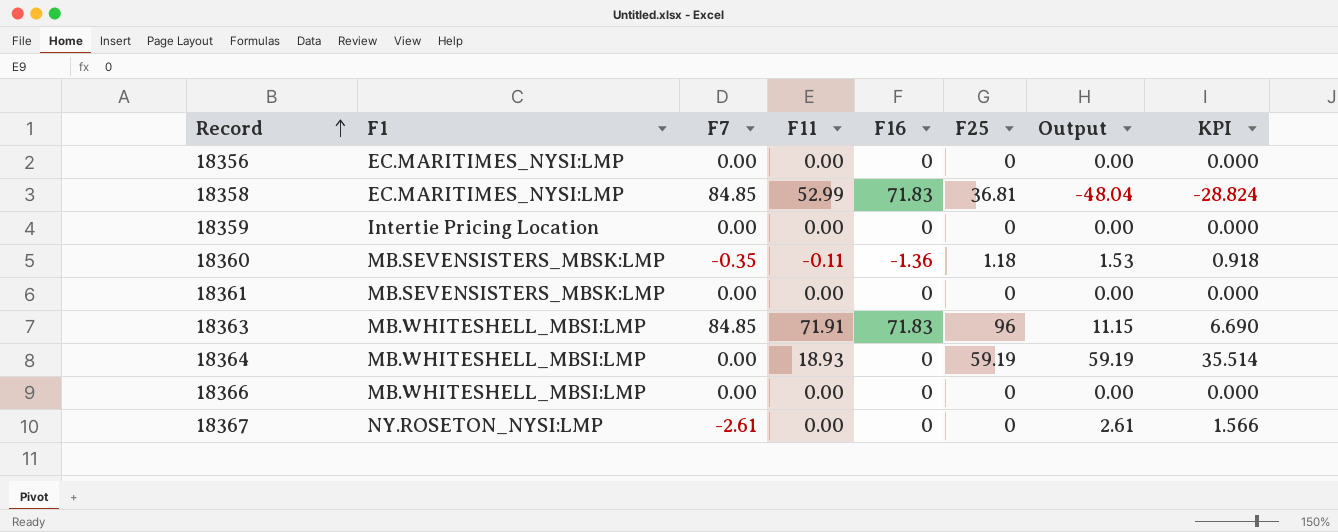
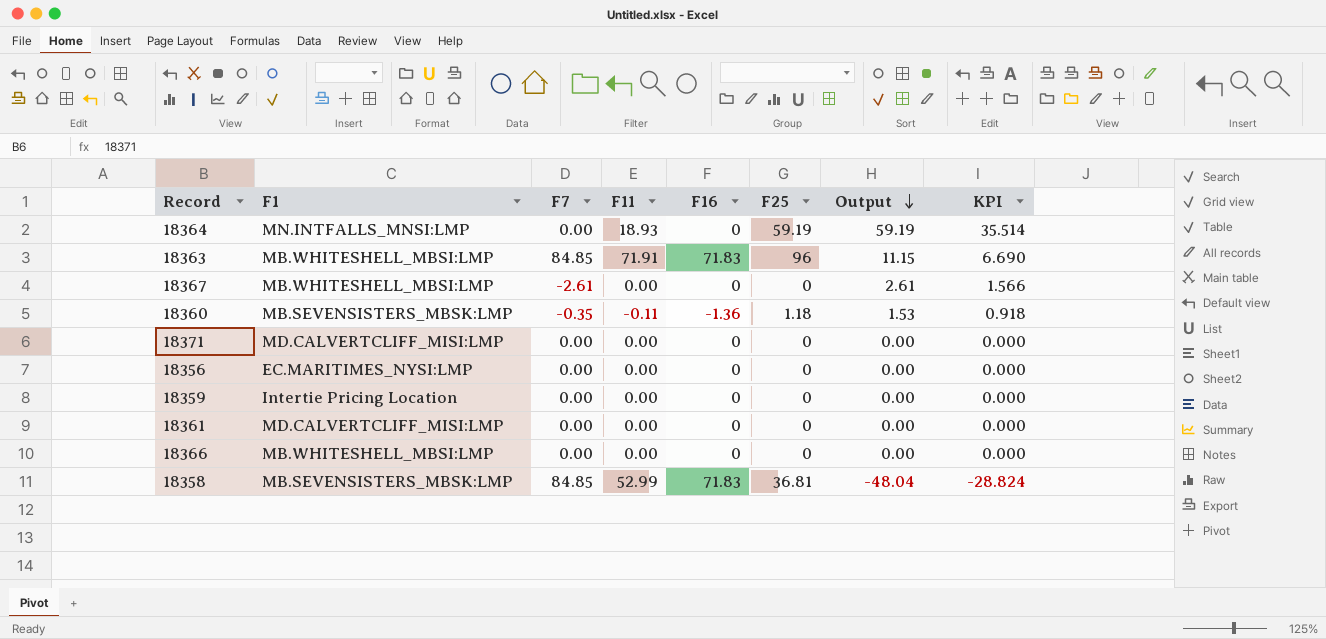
row order: Record ascending -> Output descending
18364 | F1: MB.WHITESHELL_MBSI:LMP -> MN.INTFALLS_MNSI:LMP
18367 | F1: NY.ROSETON_NYSI:LMP -> MB.WHITESHELL_MBSI:LMP
row 18371: none -> MD.CALVERTCLIFF_MISI:LMP | 0.00 | 0.00 | 0 | 0 | 0.00 | 0.000
18361 | F1: MB.SEVENSISTERS_MBSK:LMP -> MD.CALVERTCLIFF_MISI:LMP
18358 | F1: EC.MARITIMES_NYSI:LMP -> MB.SEVENSISTERS_MBSK:LMP

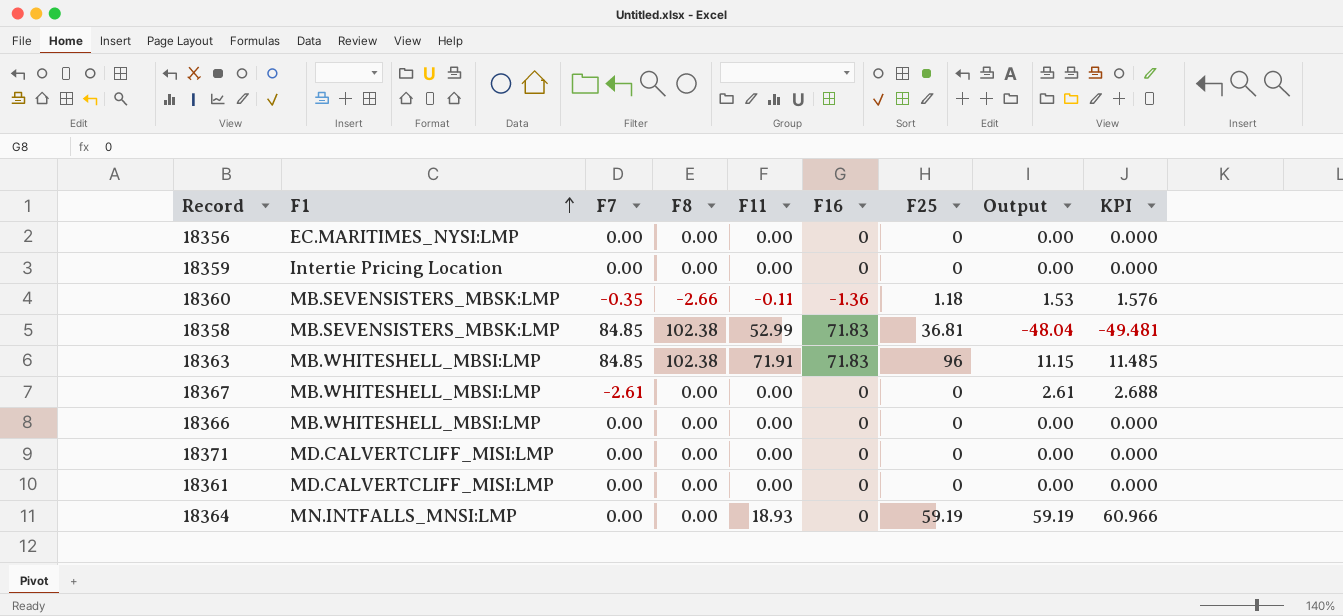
row order: Output descending -> F1 ascending
column F8 | position: none -> 4
column KPI | formula: [Output] * 0.6 -> [Output] * 1.03

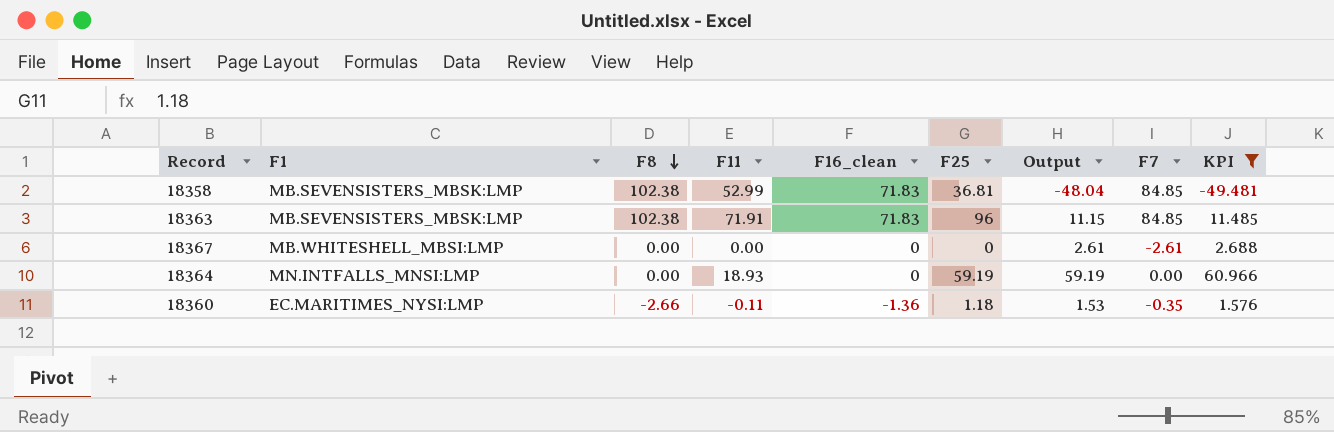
filter: none -> KPI != 0.000
row order: F1 ascending -> F8 descending
column name: F16 -> F16_clean
column F7 | position: 3 -> 8
18363 | F1: MB.WHITESHELL_MBSI:LMP -> MB.SEVENSISTERS_MBSK:LMP
18360 | F1: MB.SEVENSISTERS_MBSK:LMP -> EC.MARITIMES_NYSI:LMP

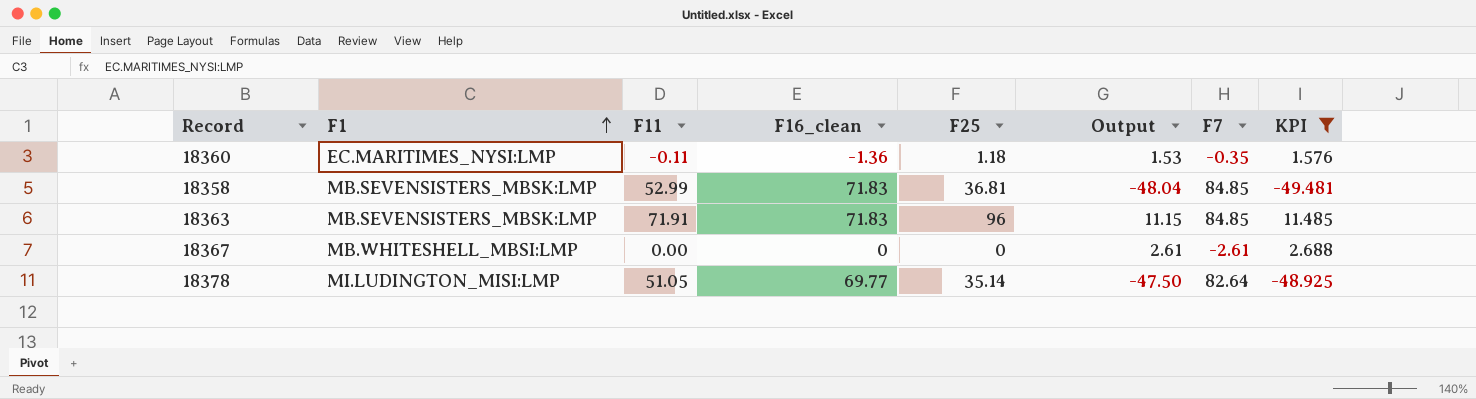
row order: F8 descending -> F1 ascending
column F8 | position: 3 -> none
row 18364: MN.INTFALLS_MNSI:LMP | 0.00 | 18.93 | 0 | 59.19 | 59.19 | 0.00 | 60.966 -> none
row 18378: none -> MI.LUDINGTON_MISI:LMP | 51.05 | 69.77 | 35.14 | -47.50 | 82.64 | -48.925

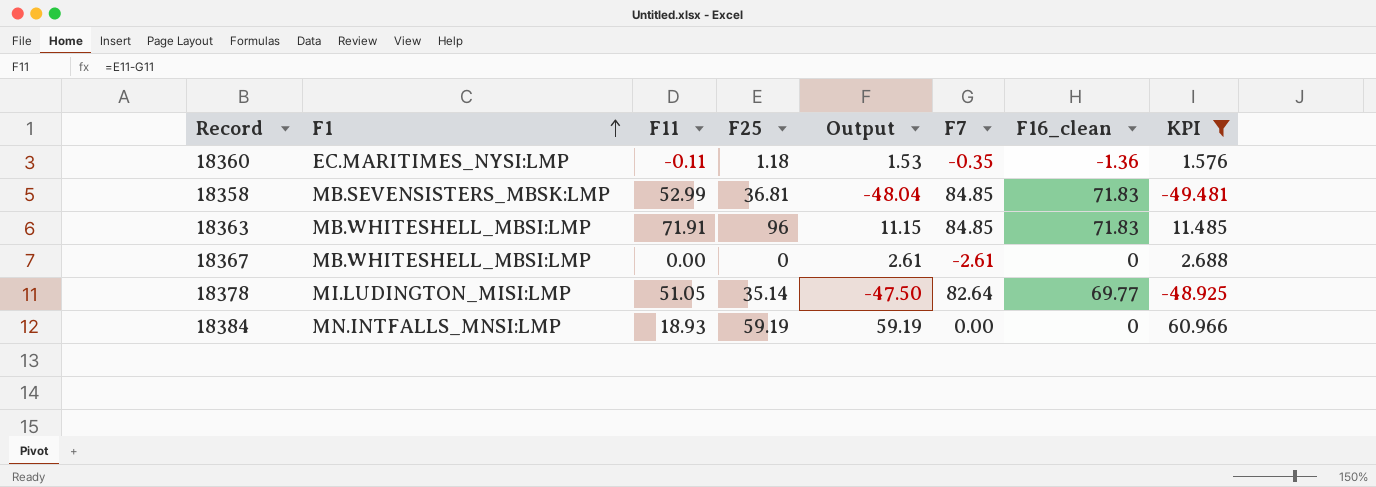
column F16_clean | position: 4 -> 7
18363 | F1: MB.SEVENSISTERS_MBSK:LMP -> MB.WHITESHELL_MBSI:LMP
row 18384: none -> MN.INTFALLS_MNSI:LMP | 18.93 | 59.19 | 59.19 | 0.00 | 0 | 60.966

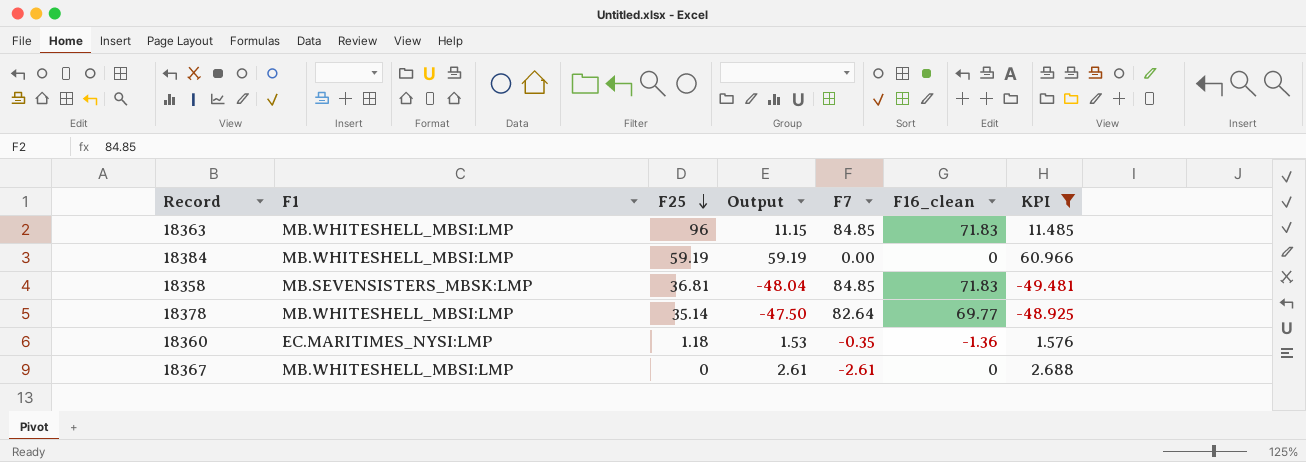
row order: F1 ascending -> F25 descending
column F11 | position: 3 -> none
18384 | F1: MN.INTFALLS_MNSI:LMP -> MB.WHITESHELL_MBSI:LMP
18378 | F1: MI.LUDINGTON_MISI:LMP -> MB.WHITESHELL_MBSI:LMP

